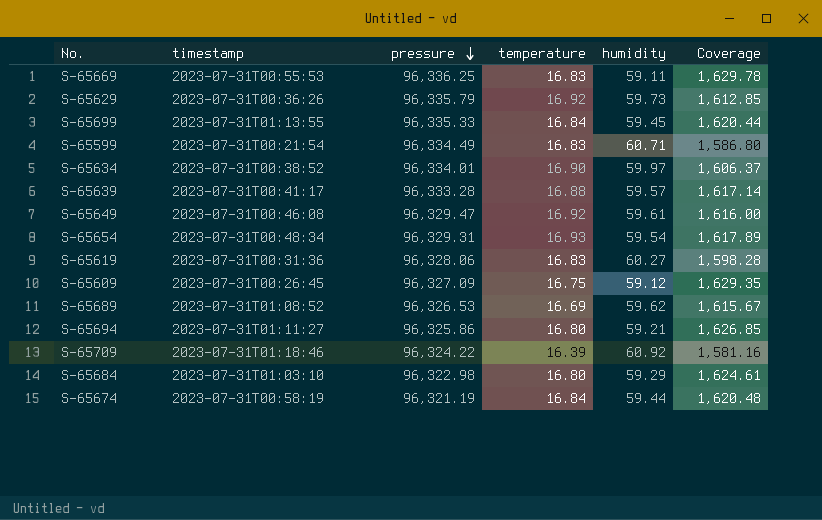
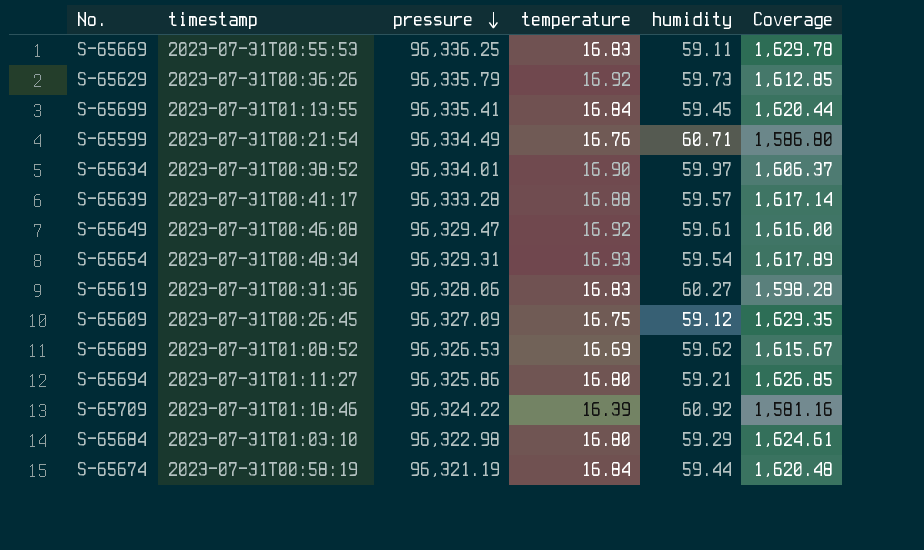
S-65699 | pressure: 96,335.33 -> 96,335.41
S-65599 | temperature: 16.83 -> 16.76

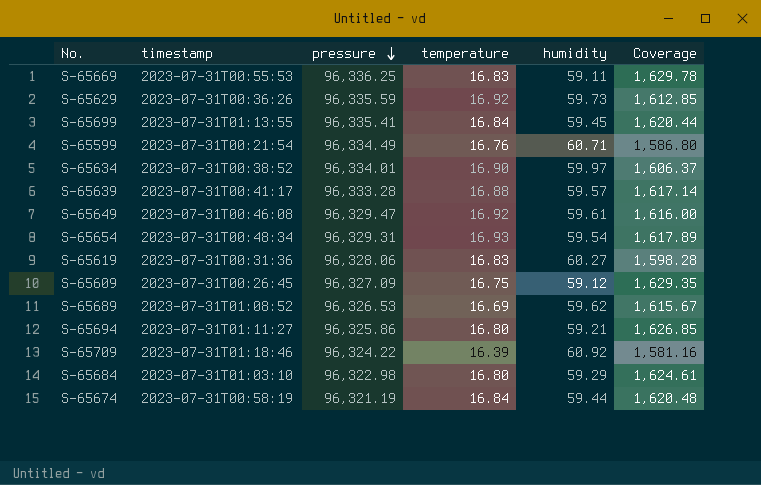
S-65629 | pressure: 96,335.79 -> 96,335.59

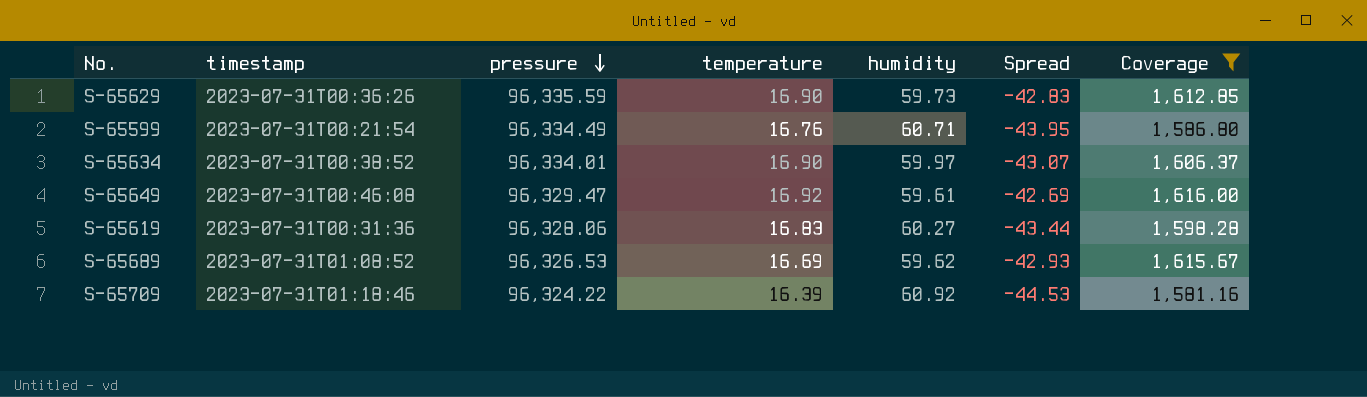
filter: none -> Coverage <= 1,616.00
column Spread | formula: none -> [temperature] - [humidity]
S-65629 | temperature: 16.92 -> 16.90

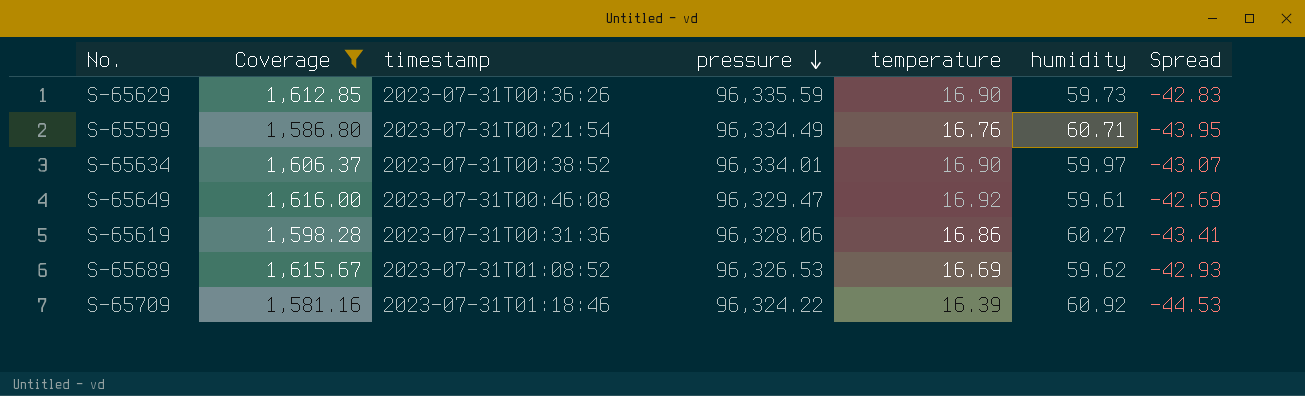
column Coverage | position: 7 -> 2
S-65619 | temperature: 16.83 -> 16.86
S-65619 | Spread: -43.44 -> -43.41

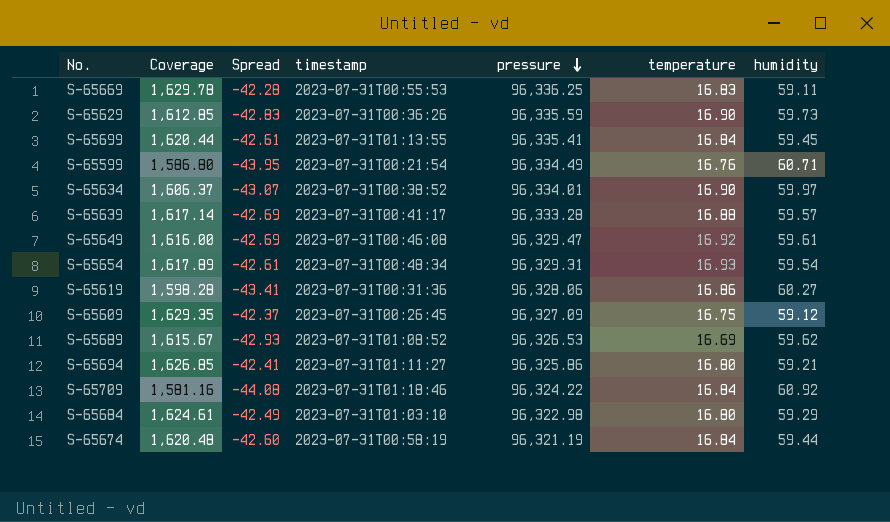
filter: Coverage <= 1,616.00 -> none
column Spread | position: 7 -> 3
S-65709 | Spread: -44.53 -> -44.08
S-65709 | temperature: 16.39 -> 16.84

